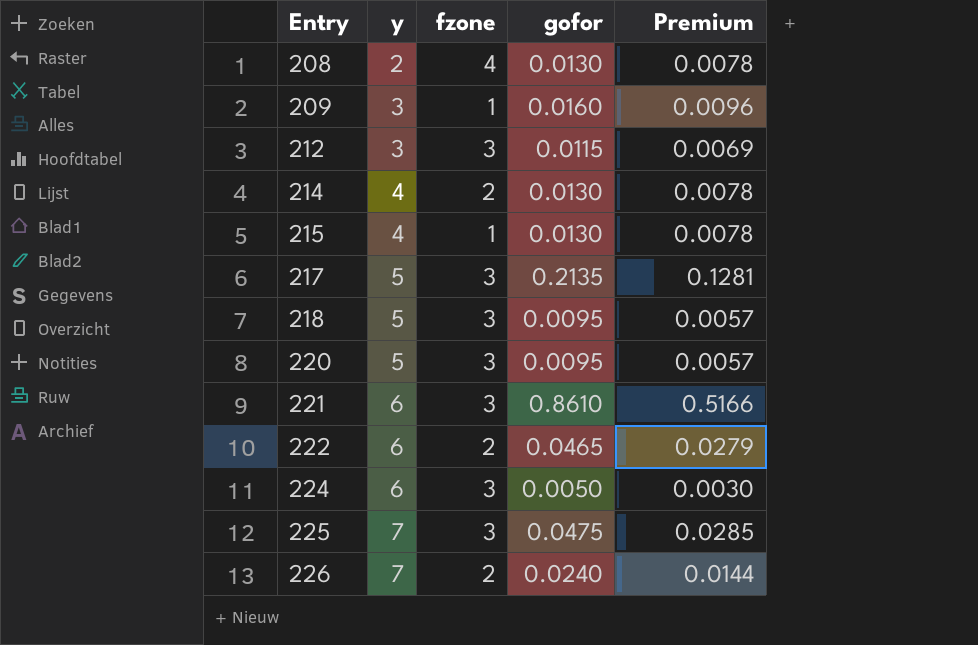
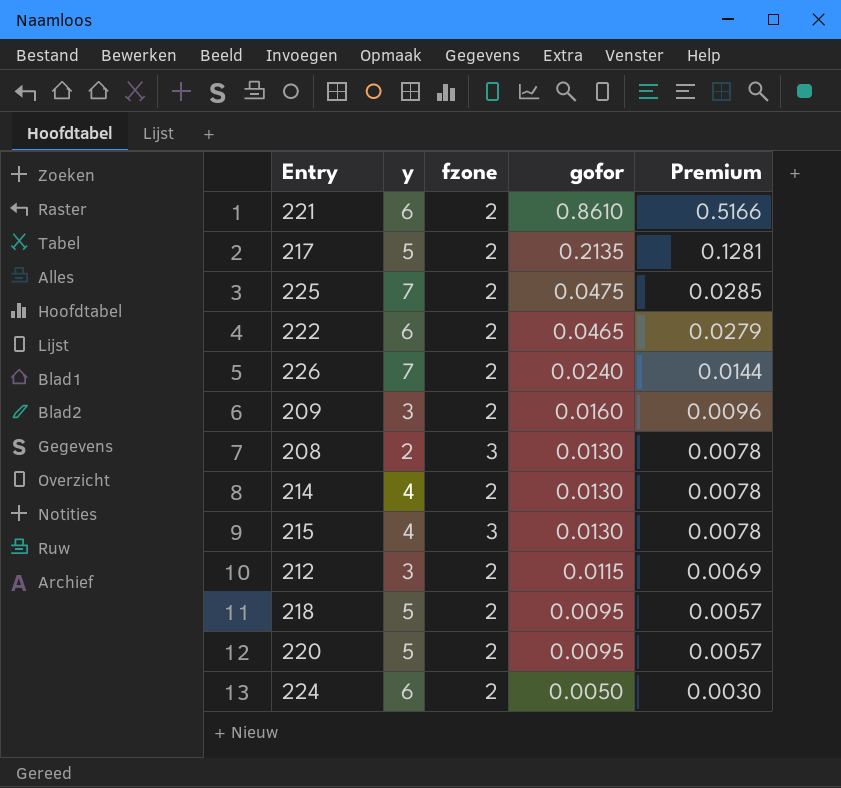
row order: Entry ascending -> gofor descending
221 | fzone: 3 -> 2
217 | fzone: 3 -> 2
225 | fzone: 3 -> 2
209 | fzone: 1 -> 2
208 | fzone: 4 -> 3
215 | fzone: 1 -> 3
212 | fzone: 3 -> 2
218 | fzone: 3 -> 2
220 | fzone: 3 -> 2
224 | fzone: 3 -> 2

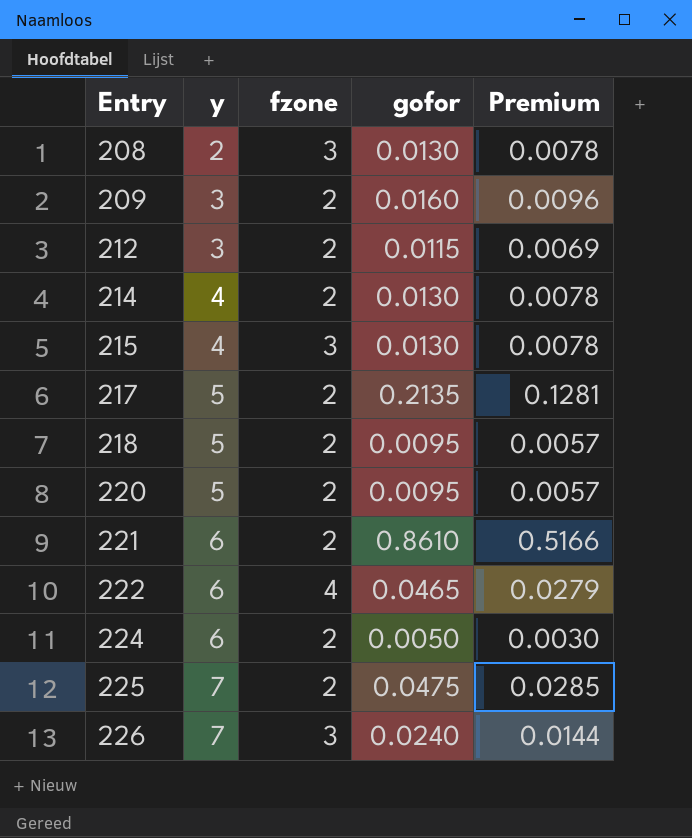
row order: gofor descending -> Entry ascending
222 | fzone: 2 -> 4
226 | fzone: 2 -> 3

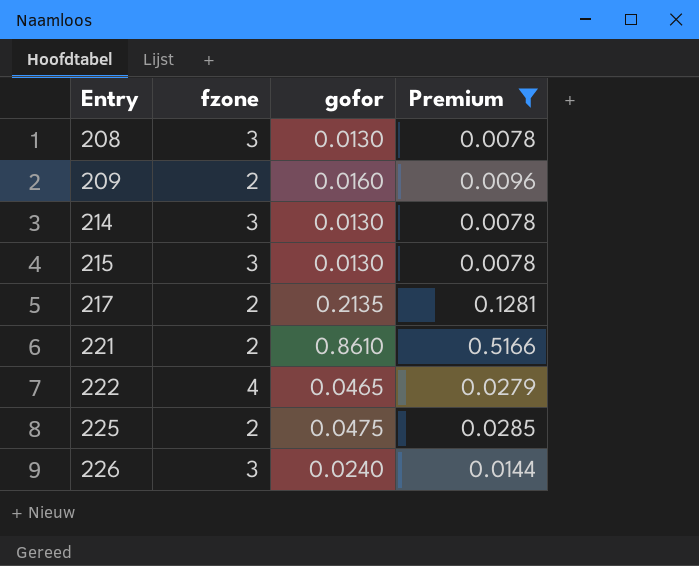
filter: none -> Premium >= 0.0078
column y | position: 2 -> none
214 | fzone: 2 -> 3

